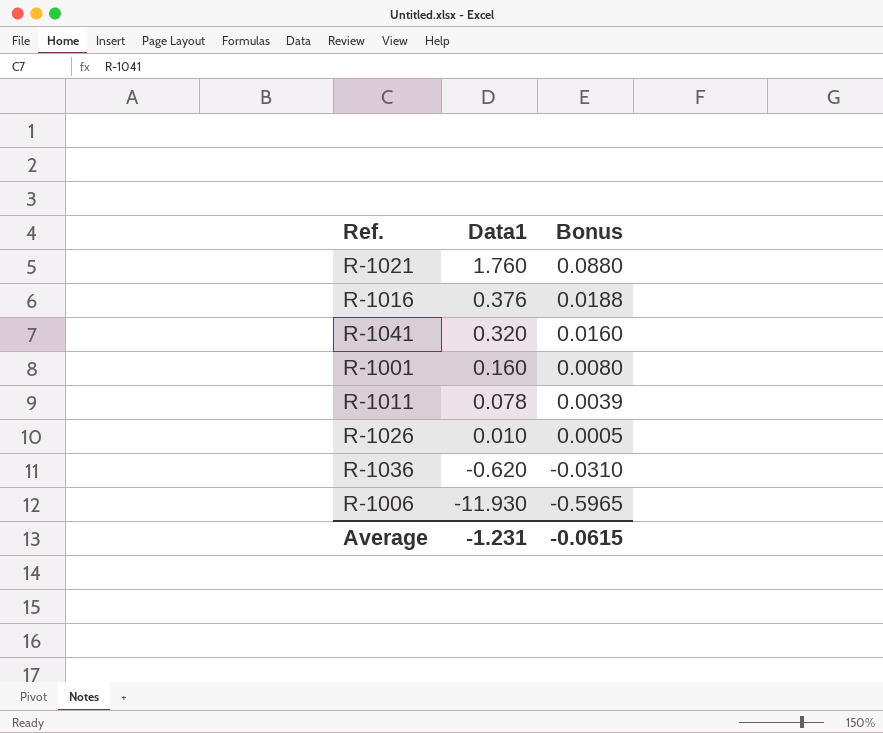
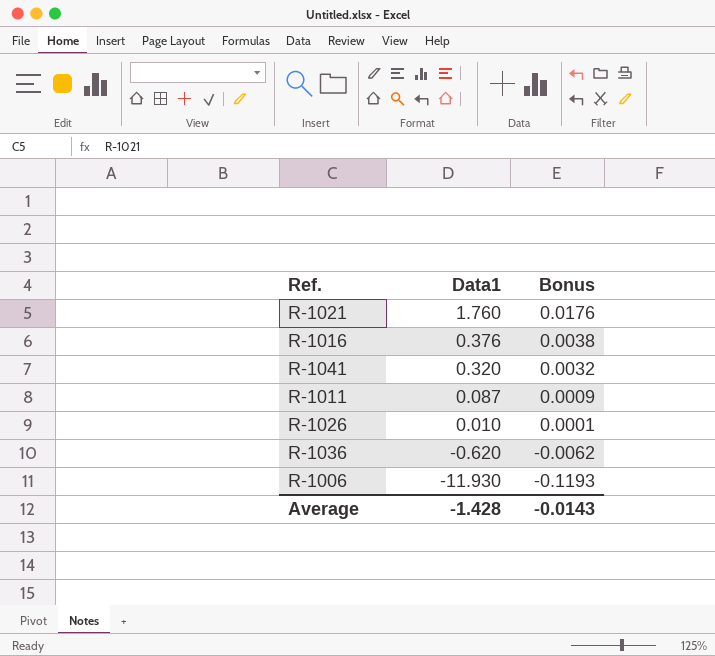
column Bonus | formula: [Data1] * 0.05 -> [Data1] * 0.01
row R-1001: 0.160 | 0.0080 -> none
R-1011 | Data1: 0.078 -> 0.087
Average | Data1: -1.231 -> -1.428
Average | Bonus: -0.0615 -> -0.0143

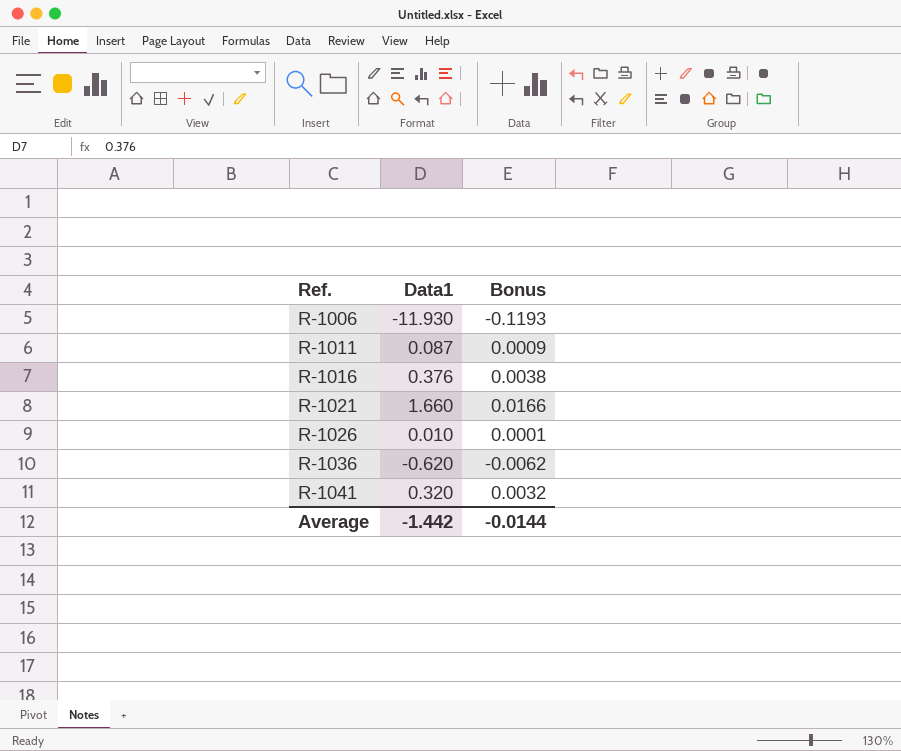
row order: Data1 descending -> Ref. ascending
R-1021 | Data1: 1.760 -> 1.660
R-1021 | Bonus: 0.0176 -> 0.0166
Average | Data1: -1.428 -> -1.442
Average | Bonus: -0.0143 -> -0.0144

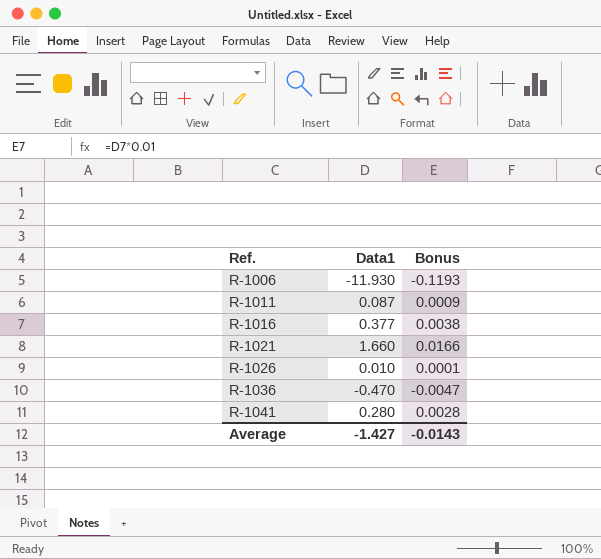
R-1016 | Data1: 0.376 -> 0.377
R-1036 | Data1: -0.620 -> -0.470
R-1036 | Bonus: -0.0062 -> -0.0047
R-1041 | Data1: 0.320 -> 0.280
R-1041 | Bonus: 0.0032 -> 0.0028
Average | Data1: -1.442 -> -1.427
Average | Bonus: -0.0144 -> -0.0143

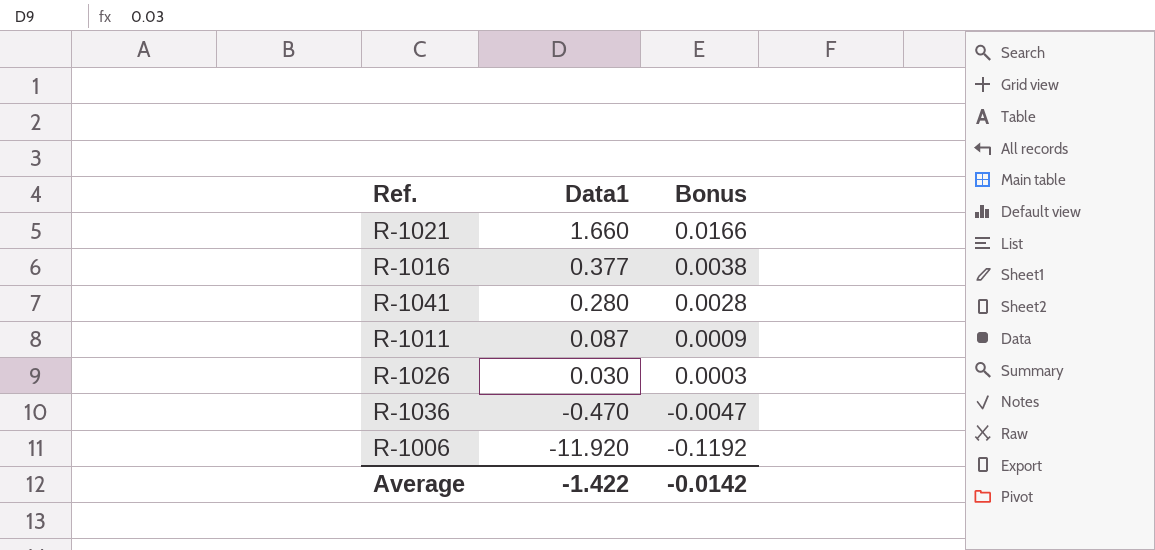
row order: Ref. ascending -> Data1 descending
R-1026 | Data1: 0.010 -> 0.030
R-1026 | Bonus: 0.0001 -> 0.0003
R-1006 | Data1: -11.930 -> -11.920
R-1006 | Bonus: -0.1193 -> -0.1192
Average | Data1: -1.427 -> -1.422
Average | Bonus: -0.0143 -> -0.0142

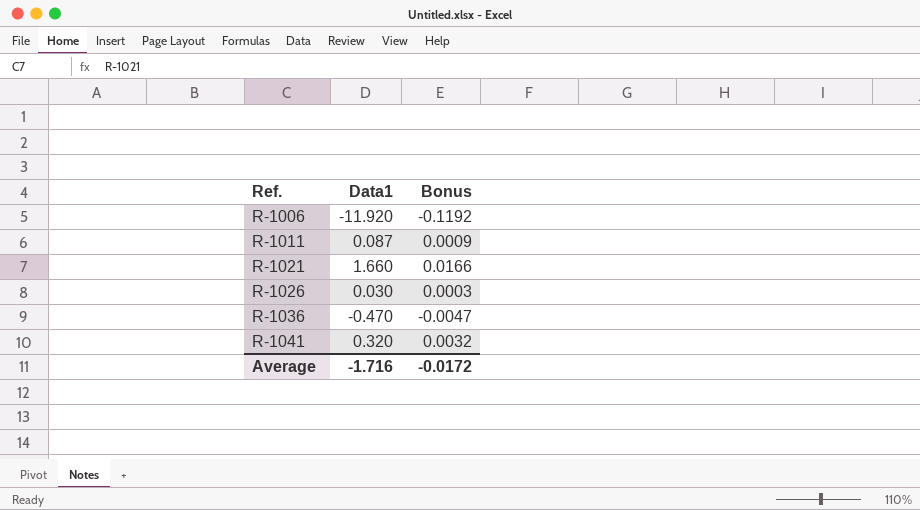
row order: Data1 descending -> Ref. ascending
row R-1016: 0.377 | 0.0038 -> none
R-1041 | Data1: 0.280 -> 0.320
R-1041 | Bonus: 0.0028 -> 0.0032
Average | Data1: -1.422 -> -1.716
Average | Bonus: -0.0142 -> -0.0172

